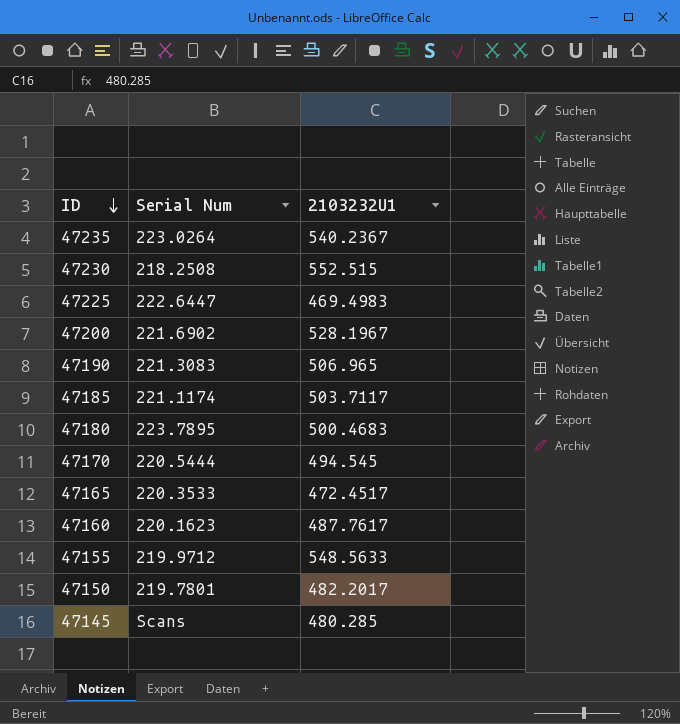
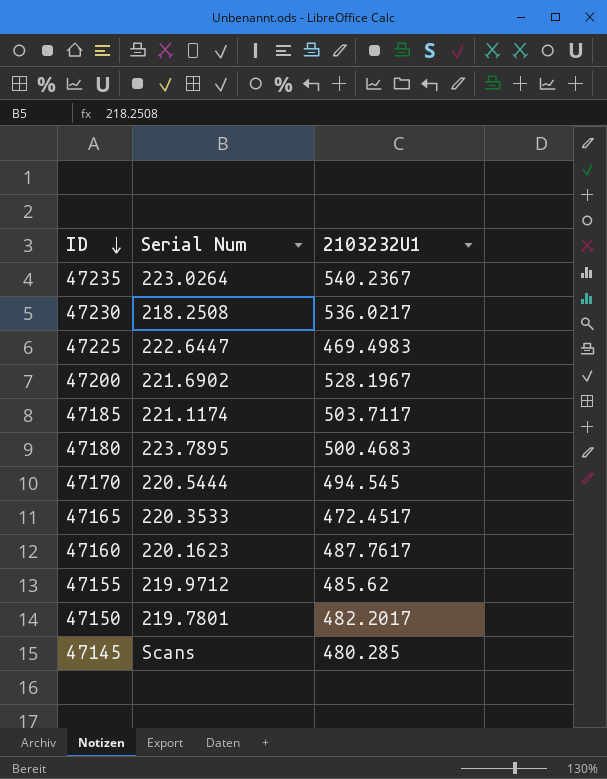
row 47190: 221.3083 | 506.965 -> none
47230 | 2103232U1: 552.515 -> 536.0217
47155 | 2103232U1: 548.5633 -> 485.62

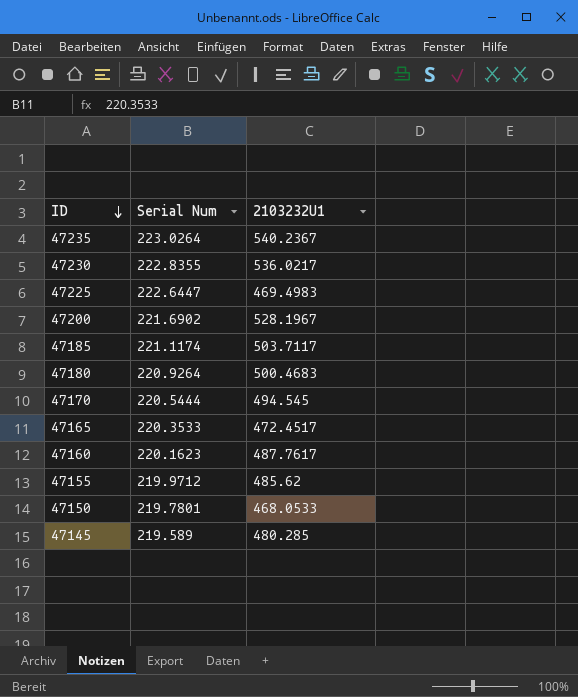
47230 | Serial Num: 218.2508 -> 222.8355
47180 | Serial Num: 223.7895 -> 220.9264
47150 | 2103232U1: 482.2017 -> 468.0533
47145 | Serial Num: Scans -> 219.589

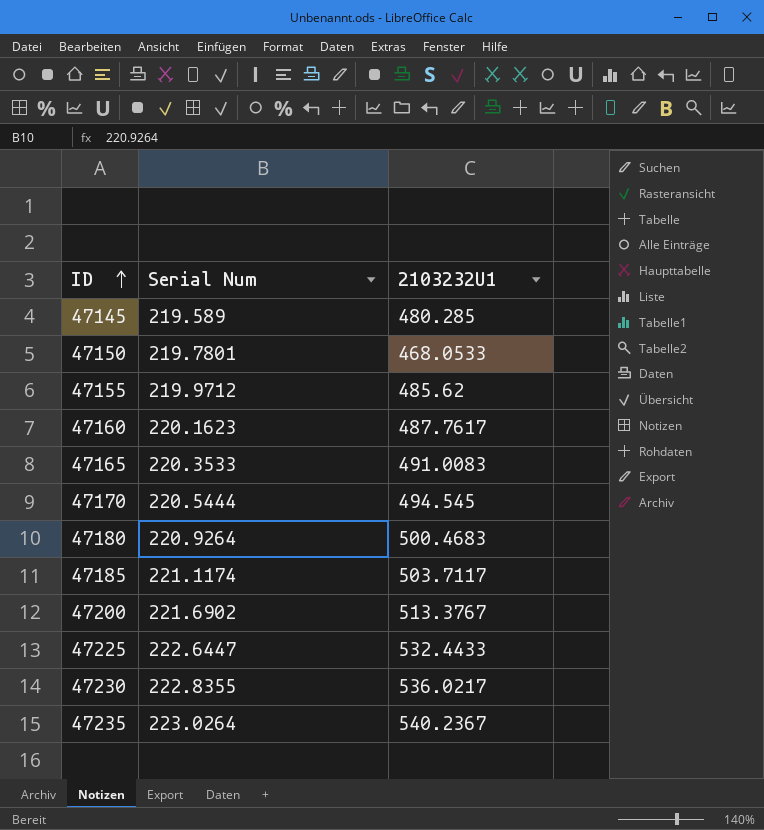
row order: ID descending -> ID ascending
47165 | 2103232U1: 472.4517 -> 491.0083
47200 | 2103232U1: 528.1967 -> 513.3767
47225 | 2103232U1: 469.4983 -> 532.4433

